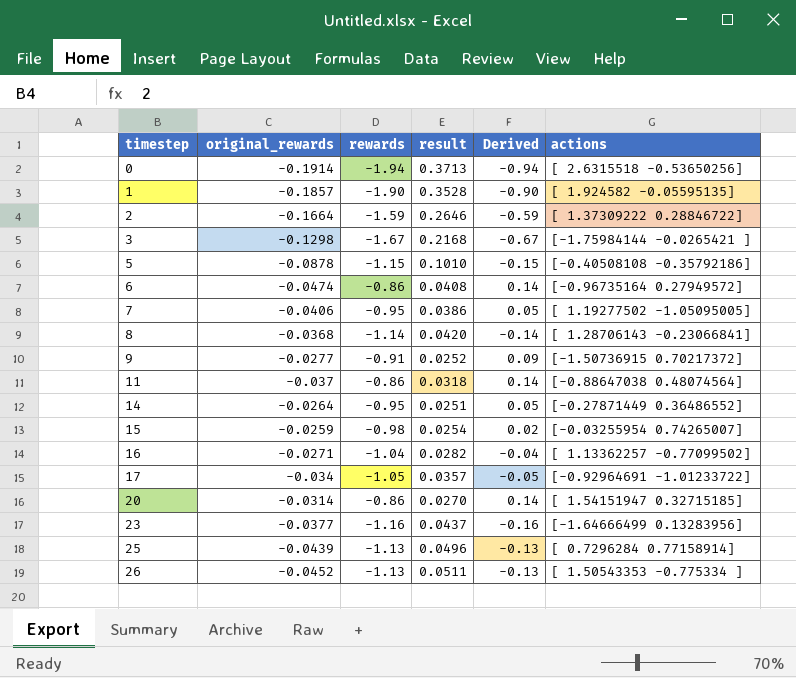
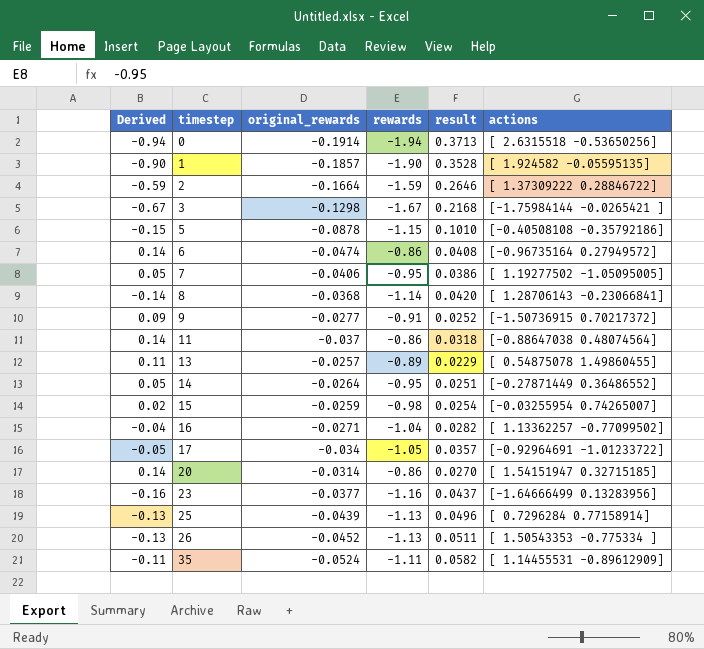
column Derived | position: 5 -> 1
row 13: none -> 0.11 | -0.0257 | -0.89 | 0.0229 | [ 0.54875078 1.49860455]
row 35: none -> -0.11 | -0.0524 | -1.11 | 0.0582 | [ 1.14455531 -0.89612909]

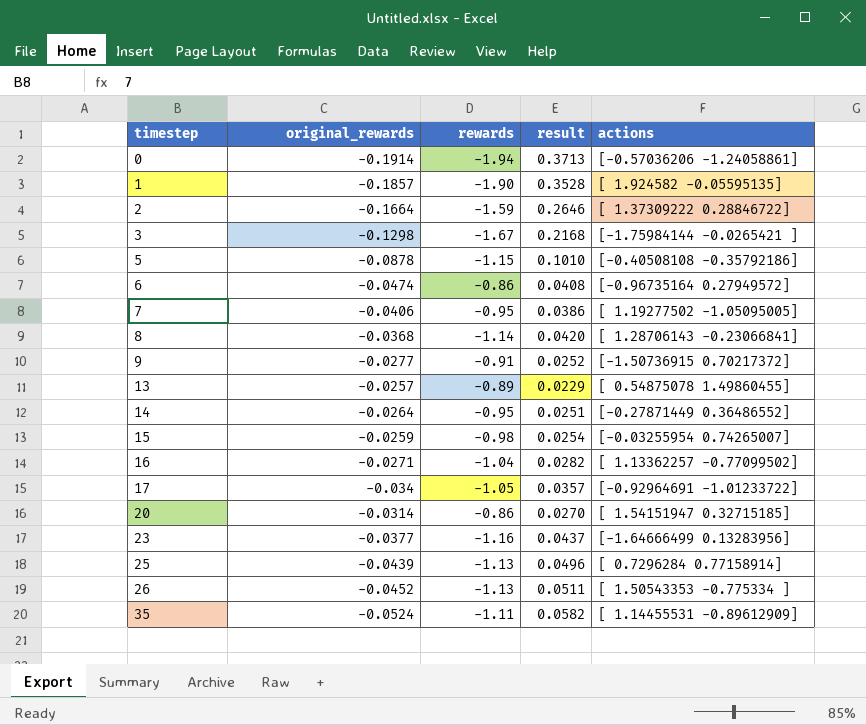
column Derived | formula: [rewards] + 1 -> none
row 11: 0.14 | -0.037 | -0.86 | 0.0318 | [-0.88647038 0.48074564] -> none
0 | actions: [ 2.6315518 -0.53650256] -> [-0.57036206 -1.24058861]

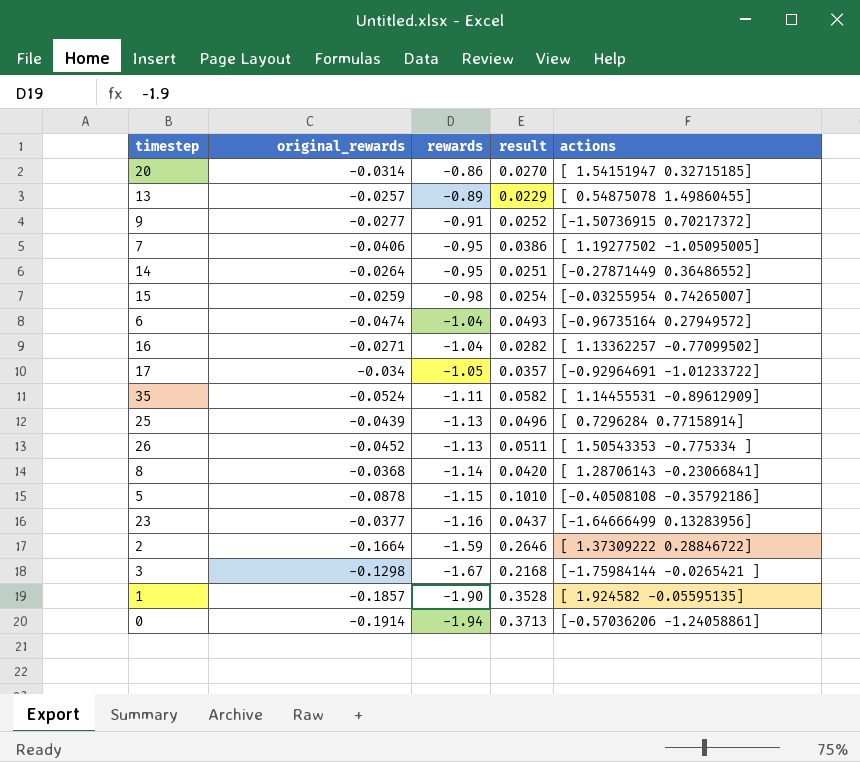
row order: timestep ascending -> rewards descending
6 | rewards: -0.86 -> -1.04
6 | result: 0.0408 -> 0.0493

